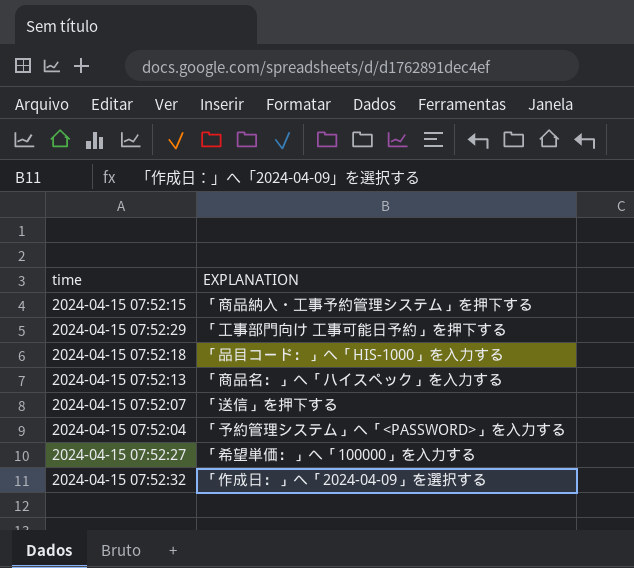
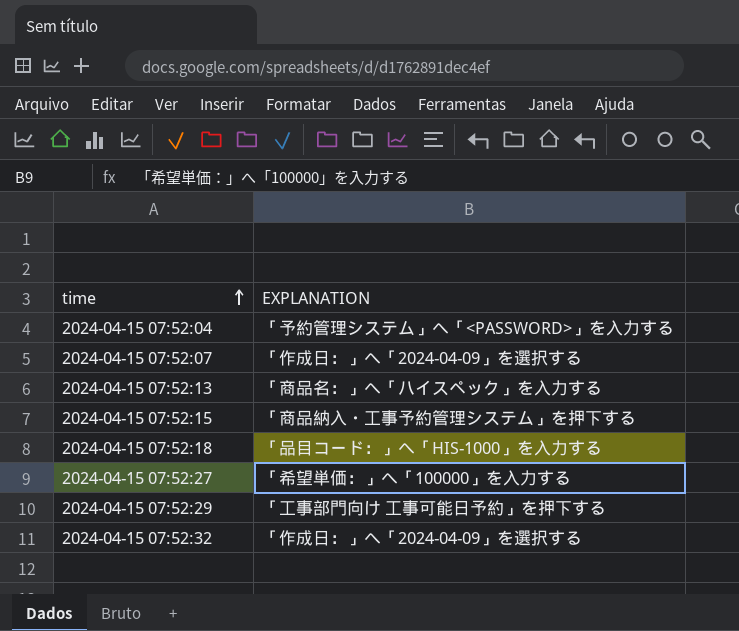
row order: none -> time ascending
2024-04-15 07:52:07 | EXPLANATION: 「送信」を押下する -> 「作成日：」へ「2024-04-09」を選択する

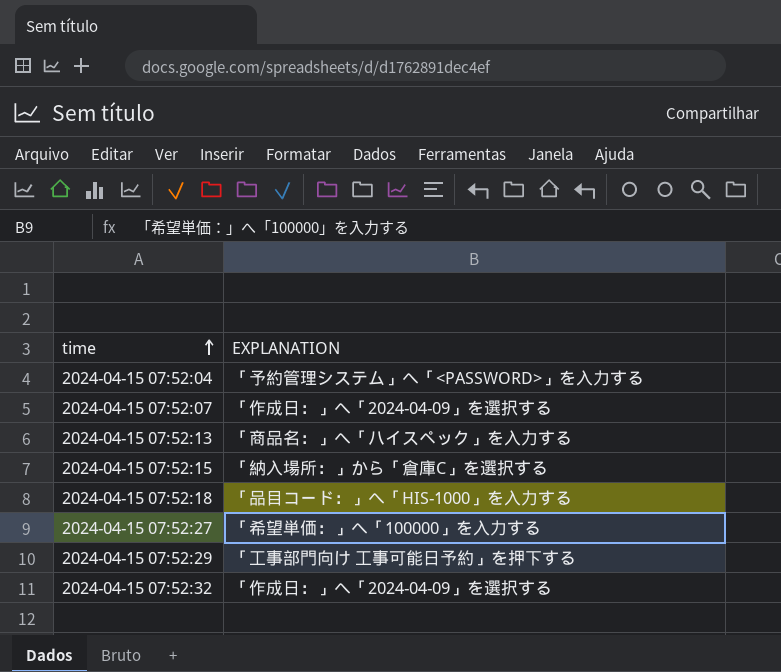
2024-04-15 07:52:15 | EXPLANATION: 「商品納入・工事予約管理システム」を押下する -> 「納入場所：」から「倉庫C」を選択する

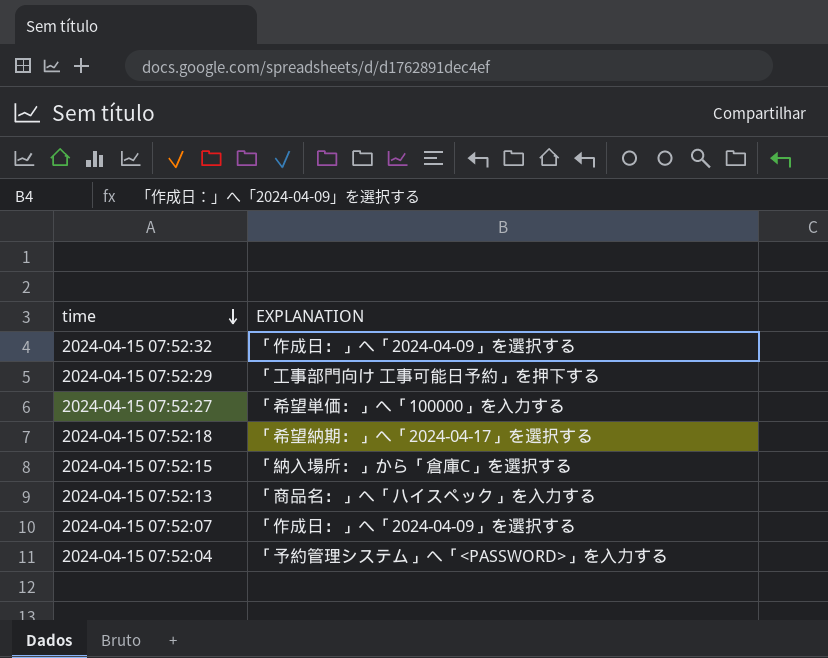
row order: time ascending -> time descending
2024-04-15 07:52:18 | EXPLANATION: 「品目コード：」へ「HIS-1000」を入力する -> 「希望納期：」へ「2024-04-17」を選択する

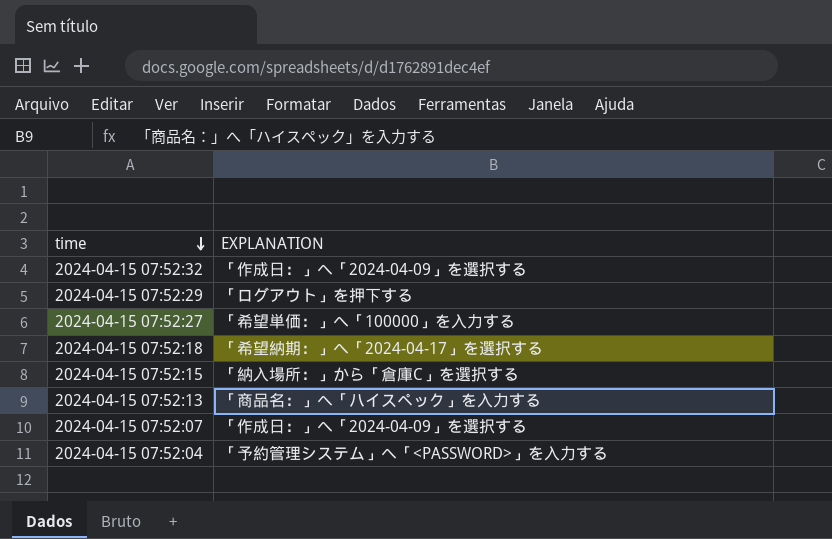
2024-04-15 07:52:29 | EXPLANATION: 「工事部門向け 工事可能日予約」を押下する -> 「ログアウト」を押下する

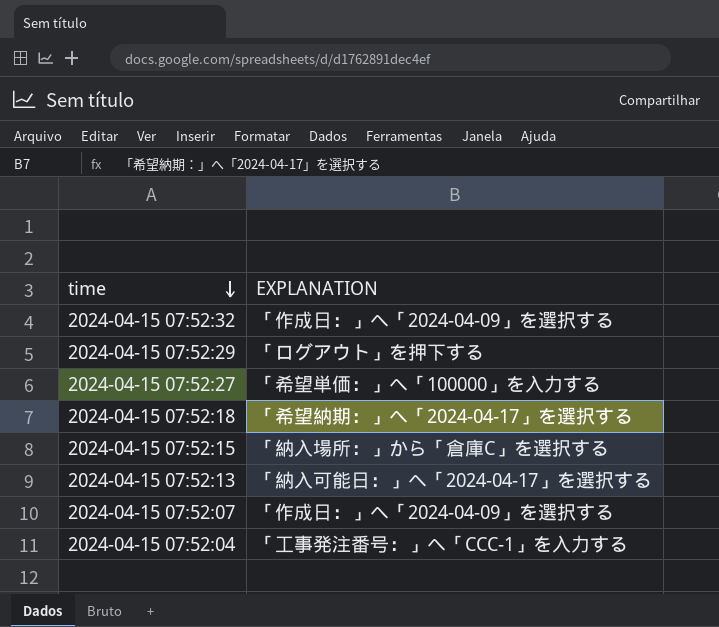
2024-04-15 07:52:13 | EXPLANATION: 「商品名：」へ「ハイスペック」を入力する -> 「納入可能日：」へ「2024-04-17」を選択する
2024-04-15 07:52:04 | EXPLANATION: 「予約管理システム」へ「<PASSWORD>」を入力する -> 「工事発注番号：」へ「CCC-1」を入力する

